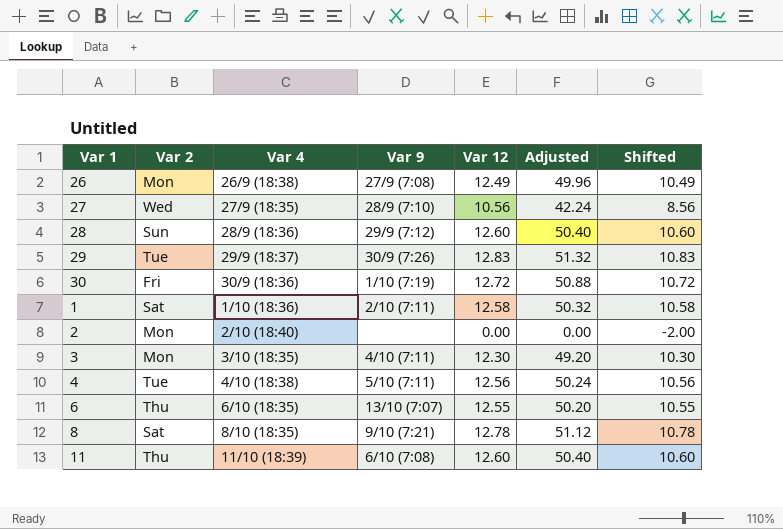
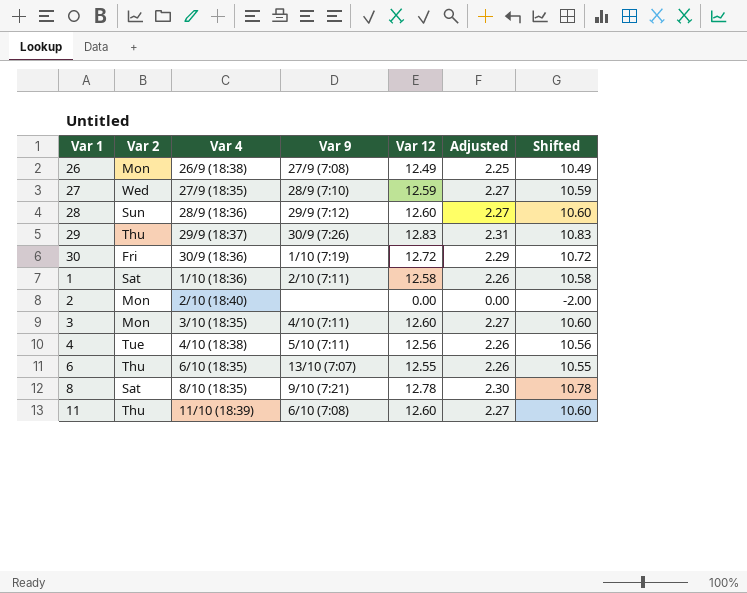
column Adjusted | formula: [Var 12] * 4 -> [Var 12] * 0.18
27 | Var 12: 10.56 -> 12.59
27 | Shifted: 8.56 -> 10.59
29 | Var 2: Tue -> Thu
3 | Var 12: 12.30 -> 12.60
3 | Shifted: 10.30 -> 10.60

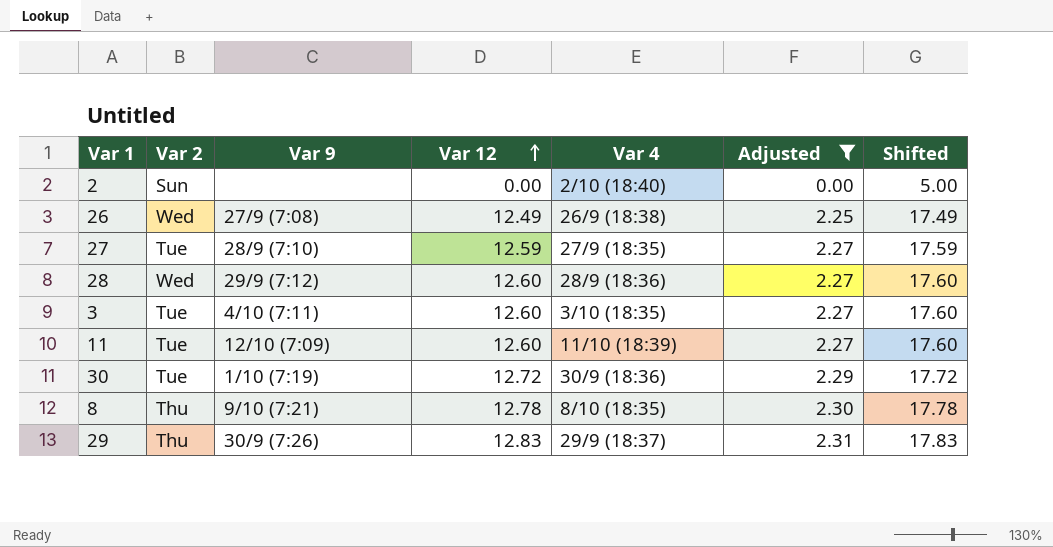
filter: none -> Adjusted != 2.26
row order: none -> Var 12 ascending
column Var 4 | position: 3 -> 5
column Shifted | formula: [Var 12] - 2 -> [Var 12] + 5
2 | Var 2: Mon -> Sun
26 | Var 2: Mon -> Wed
27 | Var 2: Wed -> Tue
28 | Var 2: Sun -> Wed
3 | Var 2: Mon -> Tue
11 | Var 2: Thu -> Tue
11 | Var 9: 6/10 (7:08) -> 12/10 (7:09)
30 | Var 2: Fri -> Tue
8 | Var 2: Sat -> Thu

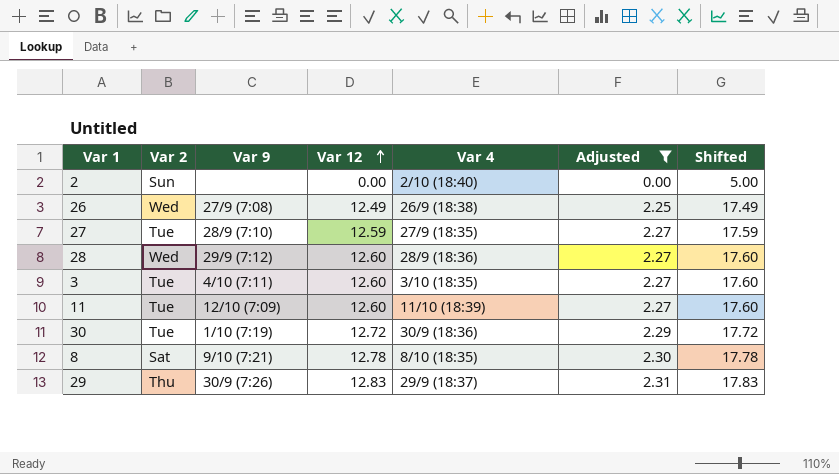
8 | Var 2: Thu -> Sat

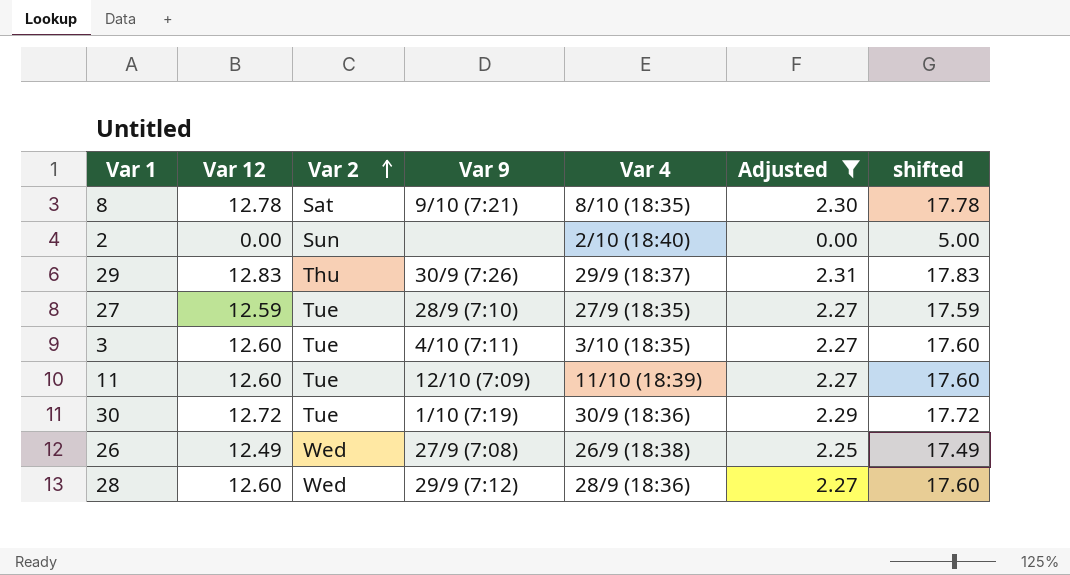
row order: Var 12 ascending -> Var 2 ascending
column Var 12 | position: 4 -> 2
column name: Shifted -> shifted

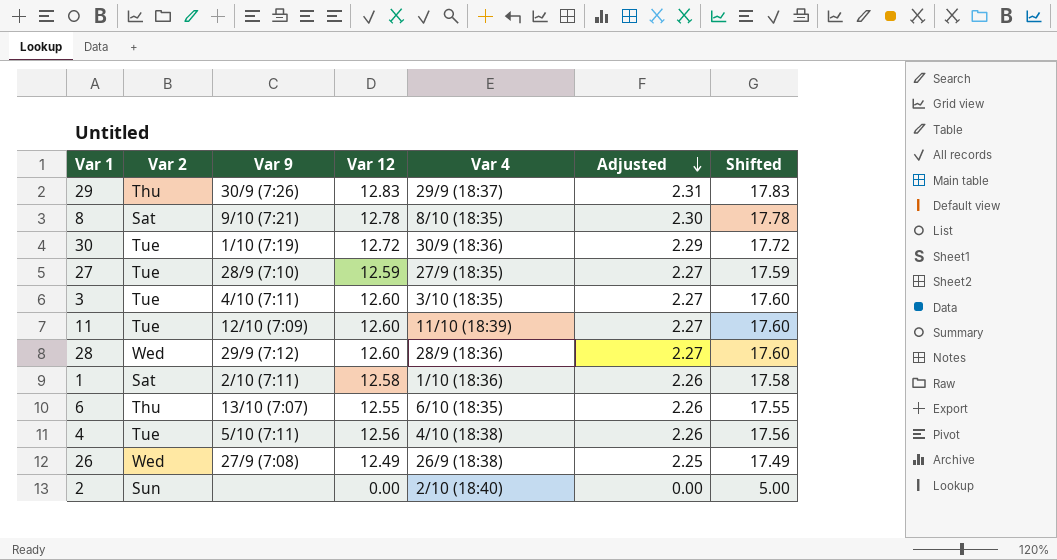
filter: Adjusted != 2.26 -> none
row order: Var 2 ascending -> Adjusted descending
column Var 12 | position: 2 -> 4
column name: shifted -> Shifted

